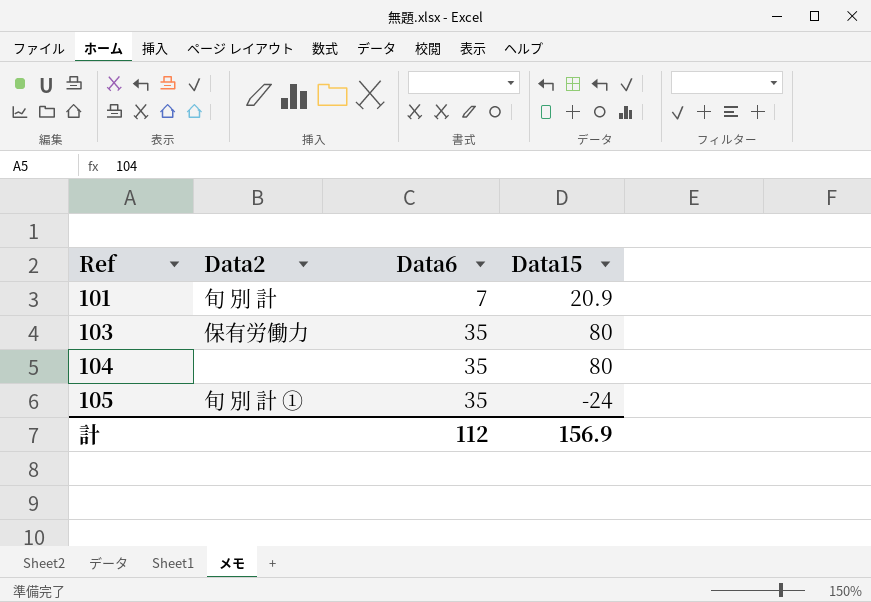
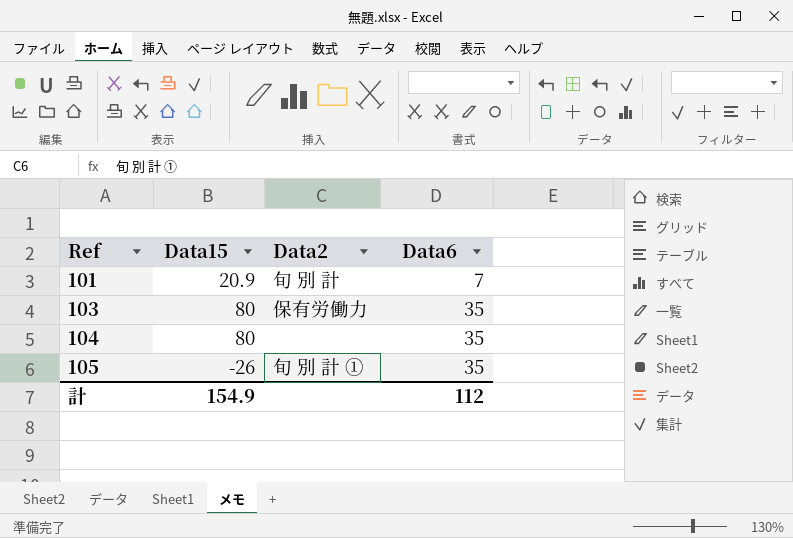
column Data15 | position: 4 -> 2
105 | Data15: -24 -> -26
計 | Data15: 156.9 -> 154.9

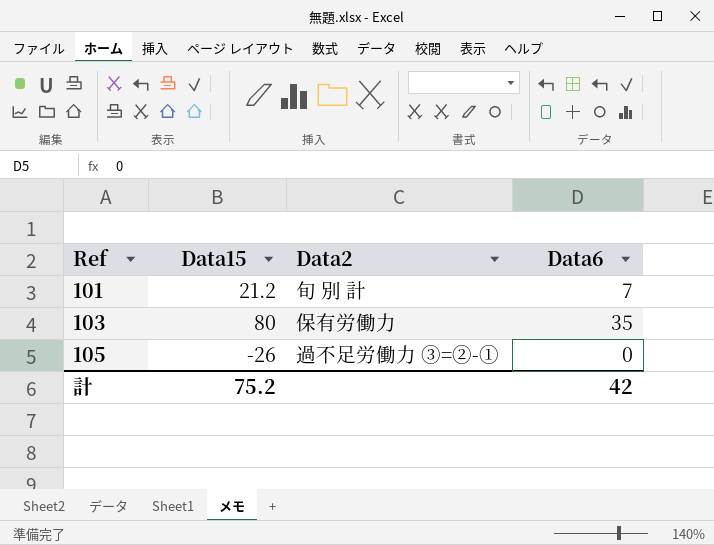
row 104: 80 | none | 35 -> none
101 | Data15: 20.9 -> 21.2
105 | Data2: 旬 別 計 ① -> 過不足労働力 ③=②-①
105 | Data6: 35 -> 0
計 | Data15: 154.9 -> 75.2
計 | Data6: 112 -> 42

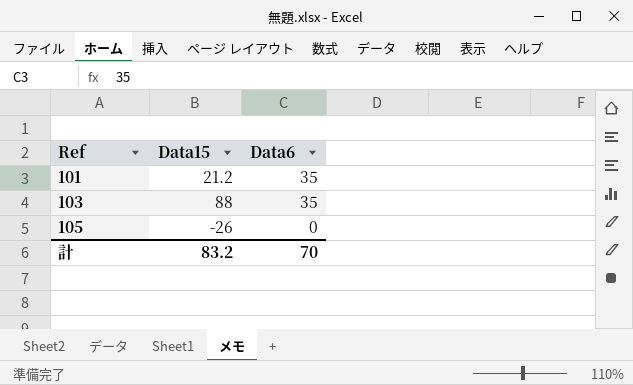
column Data2 | position: 3 -> none
101 | Data6: 7 -> 35
103 | Data15: 80 -> 88
計 | Data15: 75.2 -> 83.2
計 | Data6: 42 -> 70

